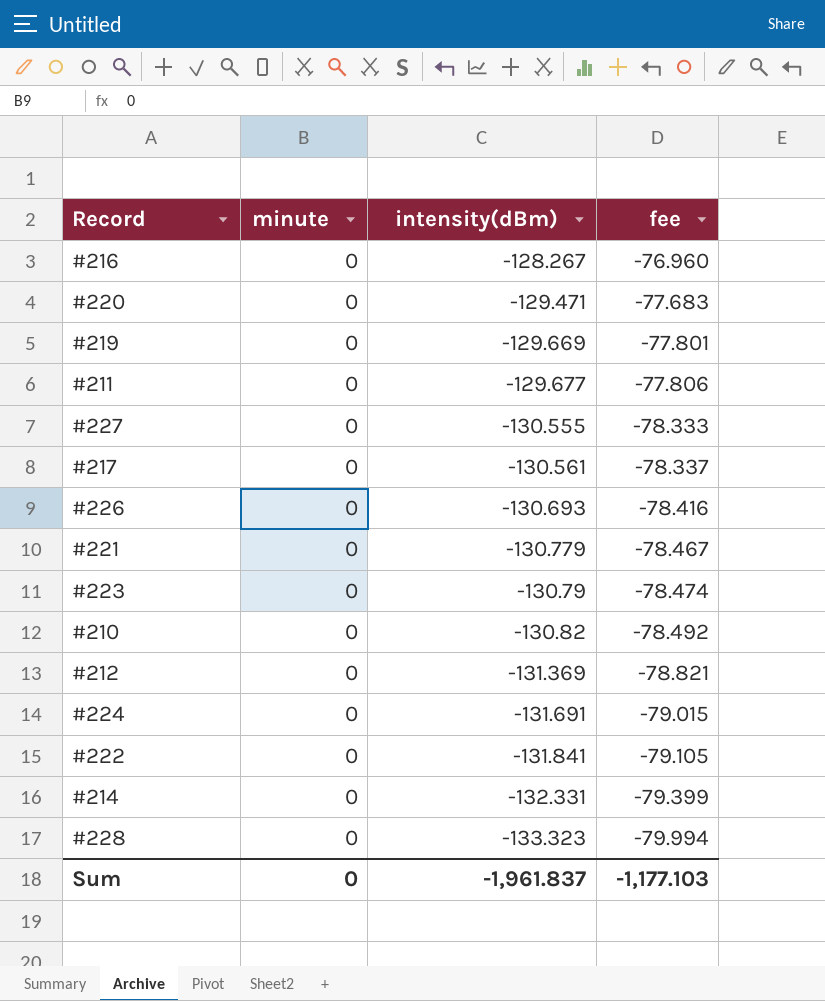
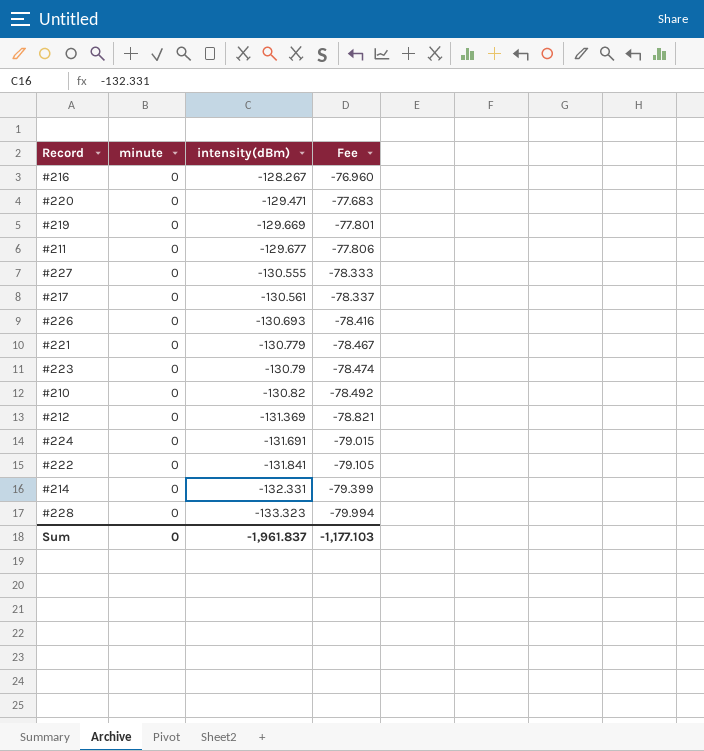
column name: fee -> Fee

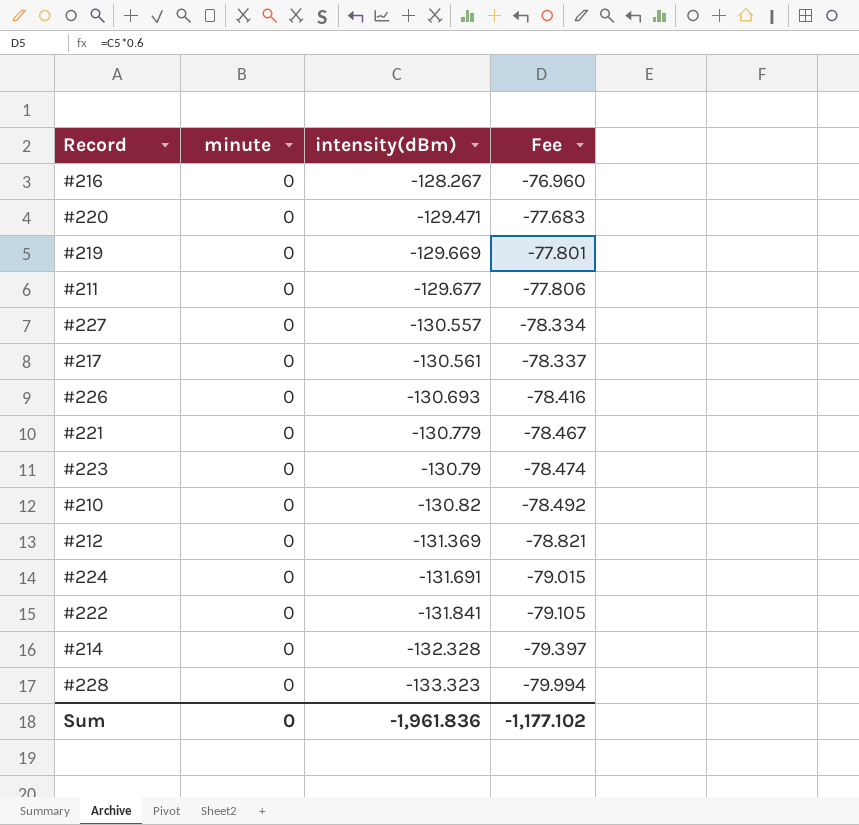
#227 | intensity(dBm): -130.555 -> -130.557
#227 | Fee: -78.333 -> -78.334
#214 | intensity(dBm): -132.331 -> -132.328
#214 | Fee: -79.399 -> -79.397
Sum | intensity(dBm): -1,961.837 -> -1,961.836
Sum | Fee: -1,177.103 -> -1,177.102

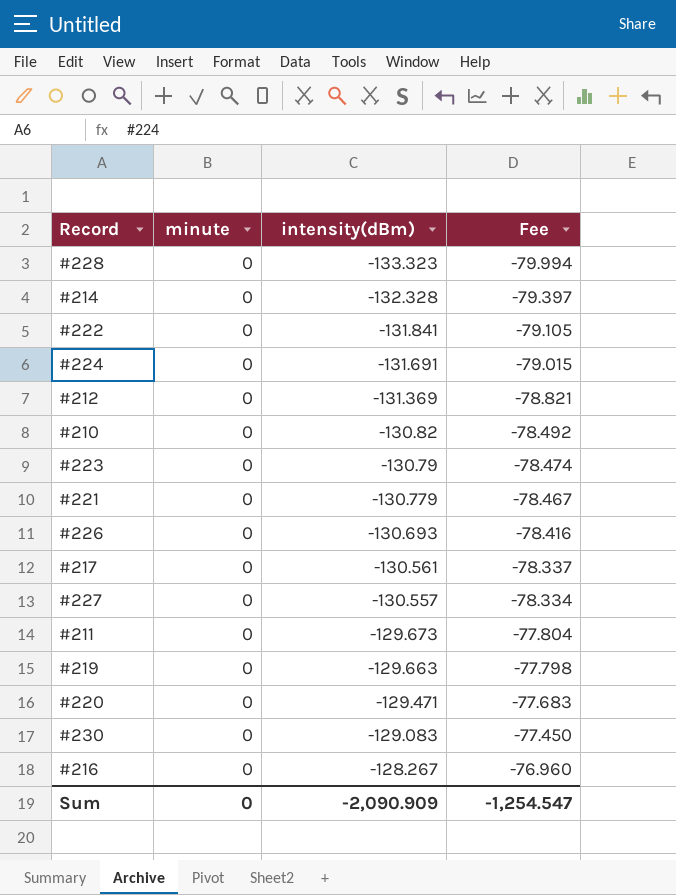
row order: intensity(dBm) descending -> intensity(dBm) ascending
#211 | intensity(dBm): -129.677 -> -129.673
#211 | Fee: -77.806 -> -77.804
#219 | intensity(dBm): -129.669 -> -129.663
#219 | Fee: -77.801 -> -77.798
row #230: none -> 0 | -129.083 | -77.450
Sum | intensity(dBm): -1,961.836 -> -2,090.909
Sum | Fee: -1,177.102 -> -1,254.547

